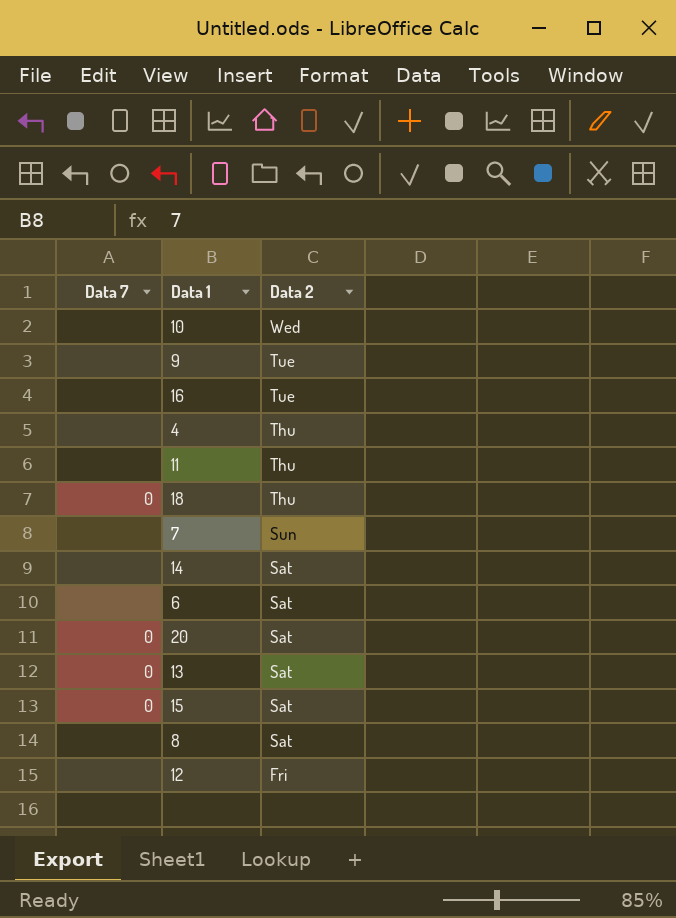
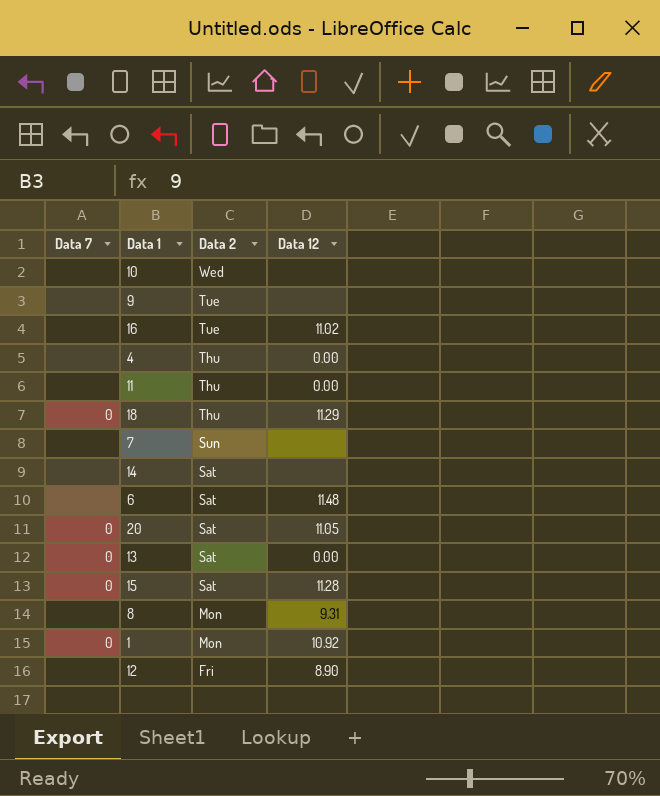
column Data 12 | position: none -> 4
8 | Data 2: Sat -> Mon
row 1: none -> 0 | Mon | 10.92

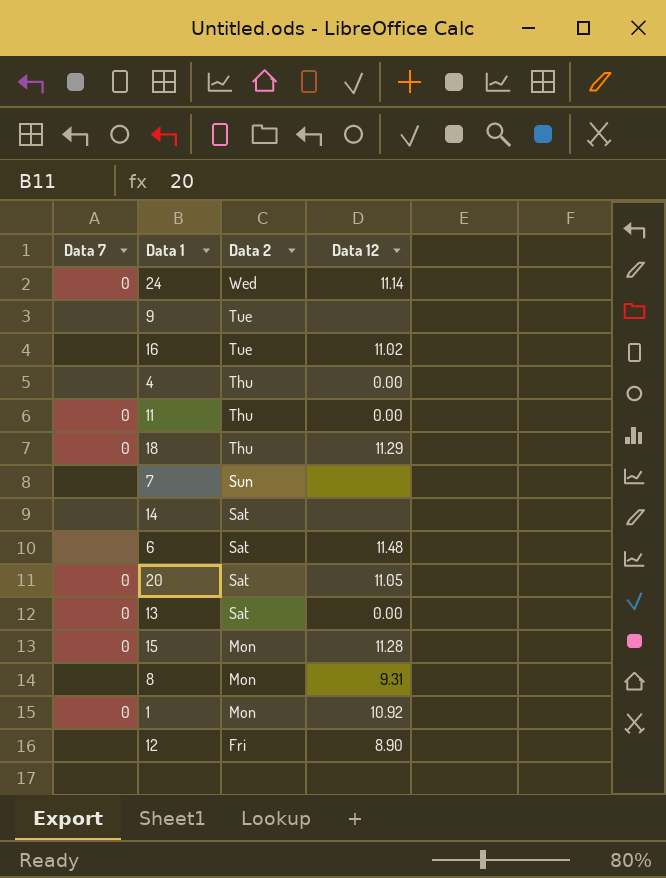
row 10: none | Wed | none -> none
row 24: none -> 0 | Wed | 11.14
11 | Data 7: none -> 0
15 | Data 2: Sat -> Mon

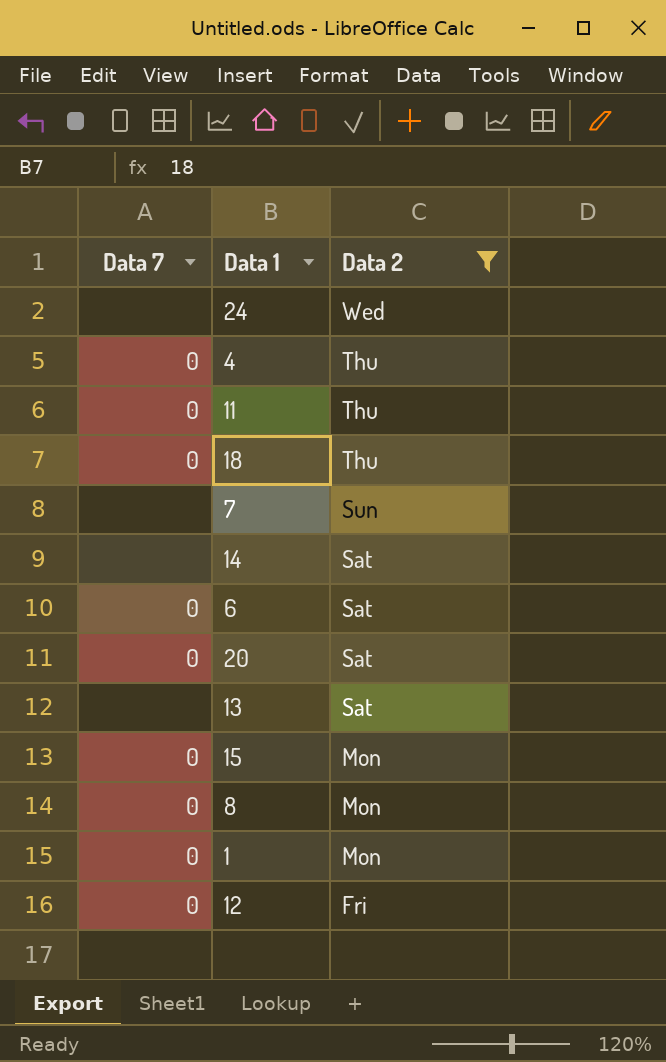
filter: none -> Data 2 != Tue
column Data 12 | position: 4 -> none
24 | Data 7: 0 -> none
4 | Data 7: none -> 0
6 | Data 7: none -> 0
13 | Data 7: 0 -> none
8 | Data 7: none -> 0
12 | Data 7: none -> 0

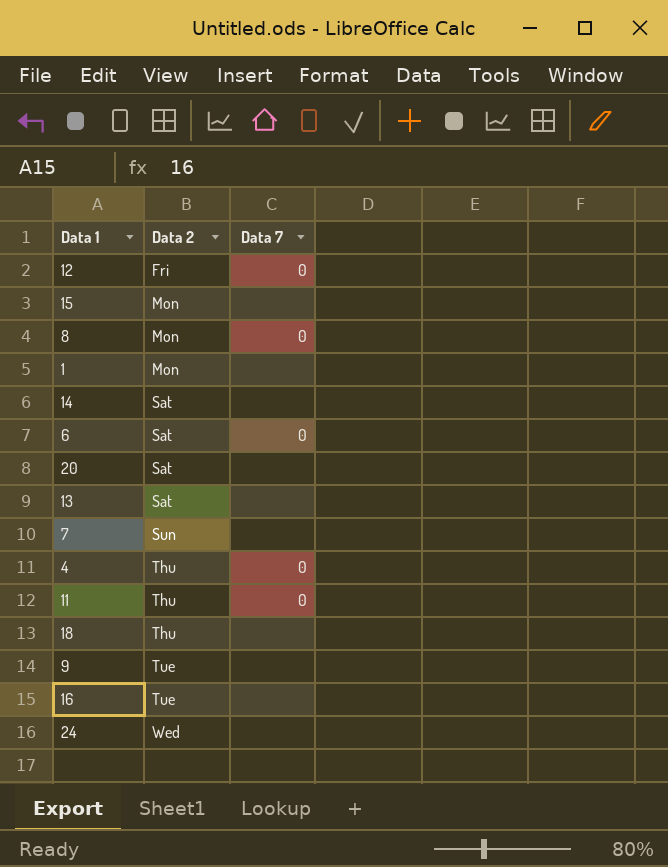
filter: Data 2 != Tue -> none
row order: Data 2 descending -> Data 2 ascending
column Data 7 | position: 1 -> 3
15 | Data 7: 0 -> none
1 | Data 7: 0 -> none
20 | Data 7: 0 -> none
18 | Data 7: 0 -> none

